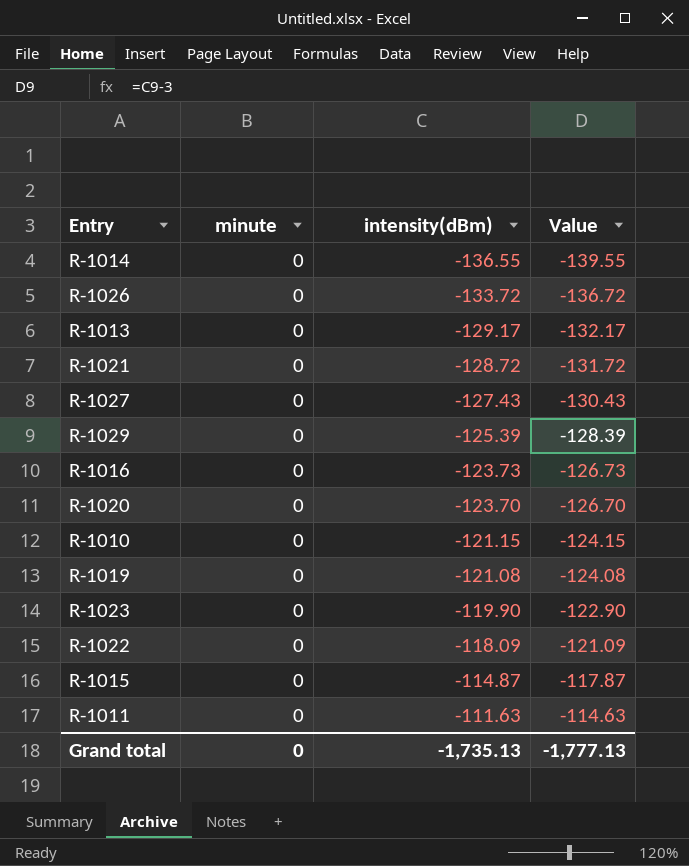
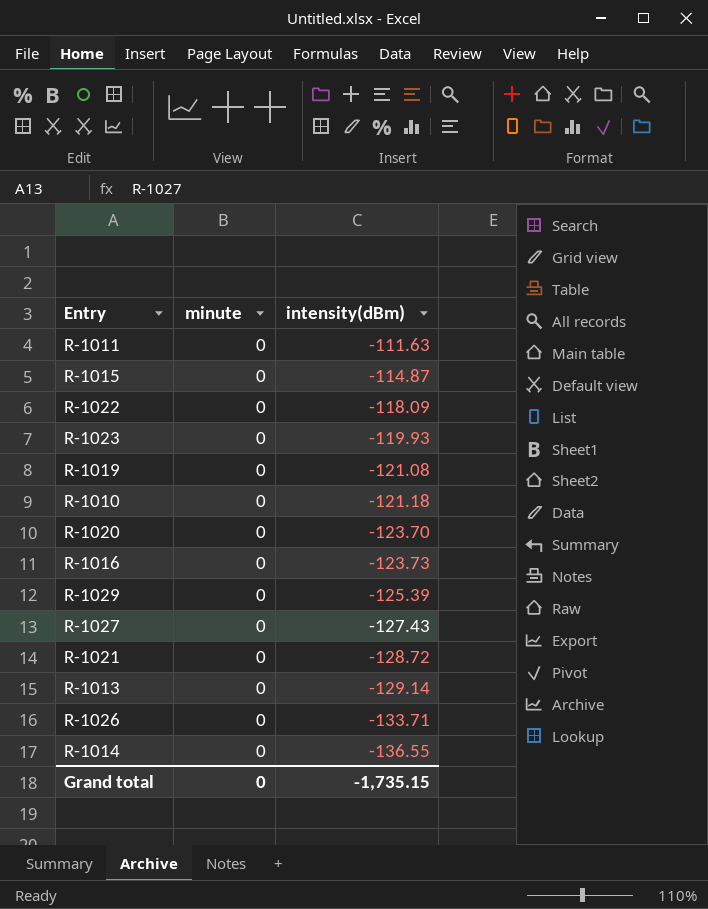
row order: intensity(dBm) ascending -> intensity(dBm) descending
column Value | formula: [intensity(dBm)] - 3 -> none
R-1023 | intensity(dBm): -119.90 -> -119.93
R-1010 | intensity(dBm): -121.15 -> -121.18
R-1013 | intensity(dBm): -129.17 -> -129.14
R-1026 | intensity(dBm): -133.72 -> -133.71
Grand total | intensity(dBm): -1,735.13 -> -1,735.15

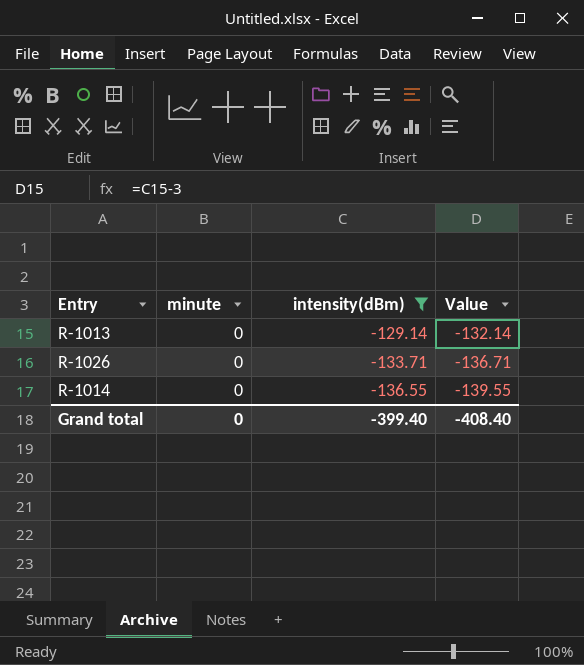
filter: none -> intensity(dBm) <= -129.14
column Value | formula: none -> [intensity(dBm)] - 3
Grand total | intensity(dBm): -1,735.15 -> -399.40

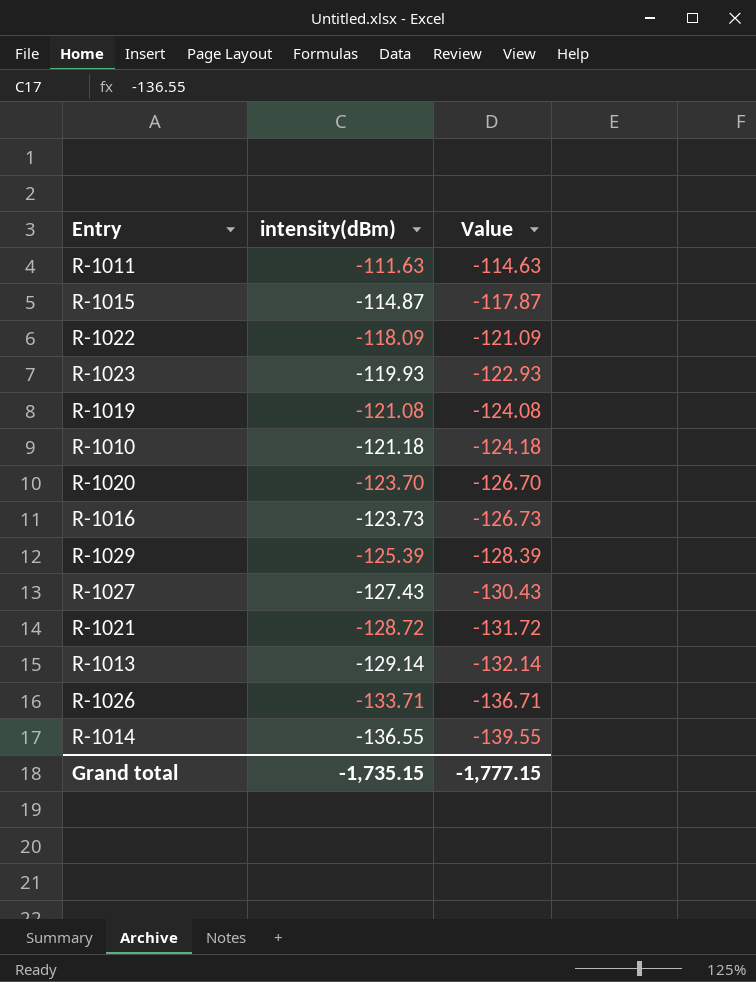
filter: intensity(dBm) <= -129.14 -> none
column minute | position: 2 -> none
Grand total | intensity(dBm): -399.40 -> -1,735.15
Grand total | Value: -408.40 -> -1,777.15

